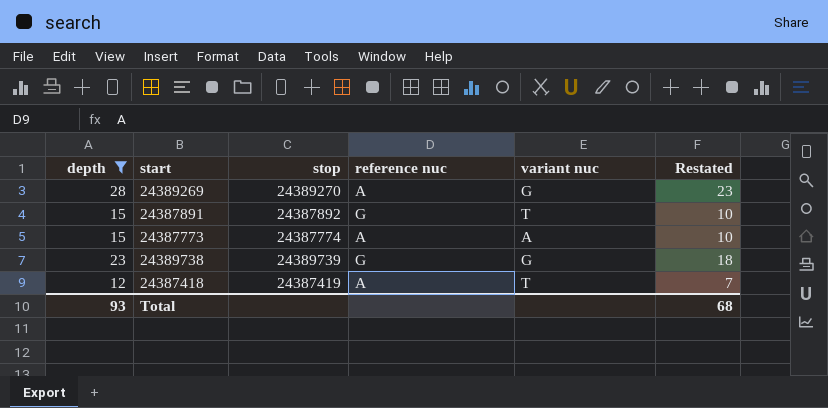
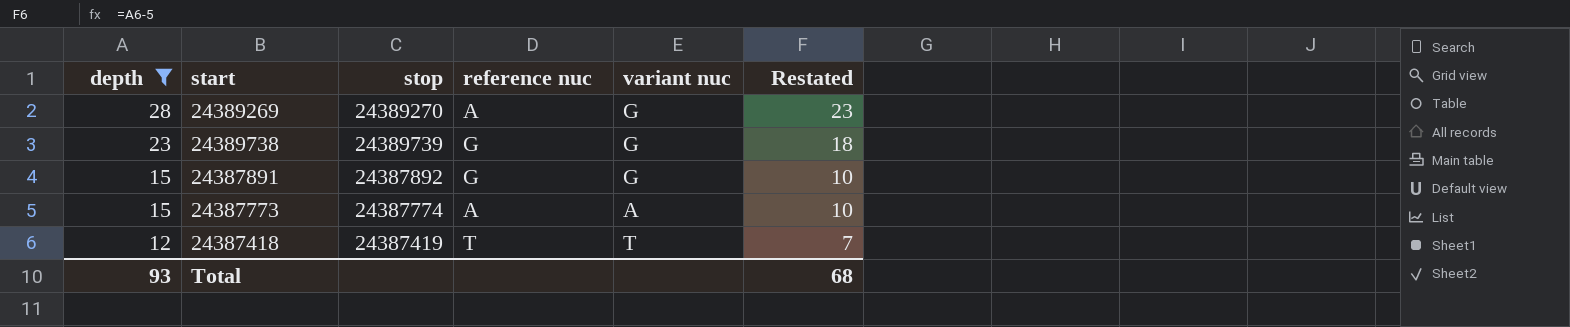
row order: none -> depth descending
24387891 | variant nuc: T -> G
24387418 | reference nuc: A -> T

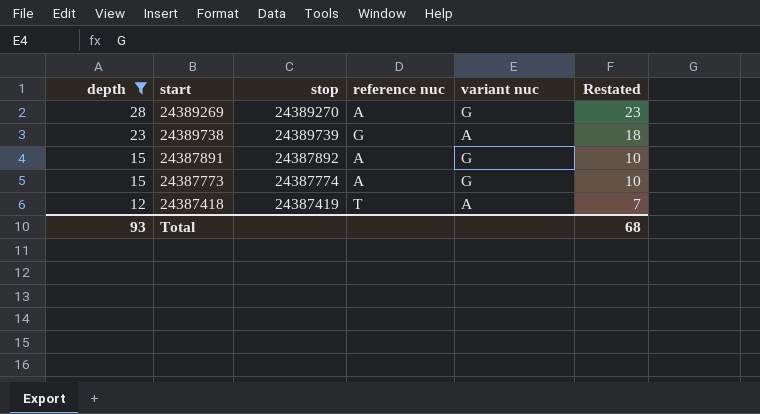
24389738 | variant nuc: G -> A
24387891 | reference nuc: G -> A
24387773 | variant nuc: A -> G
24387418 | variant nuc: T -> A

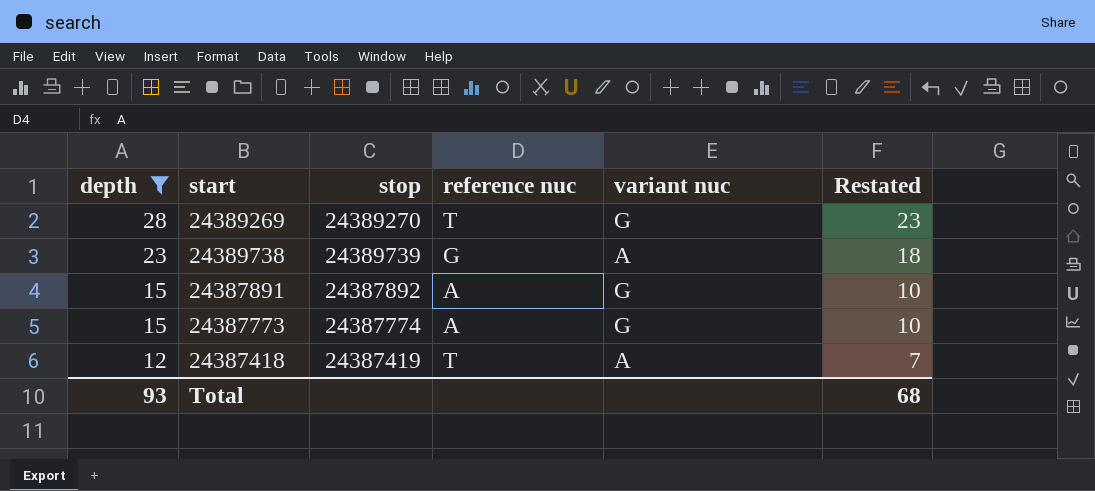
24389269 | reference nuc: A -> T

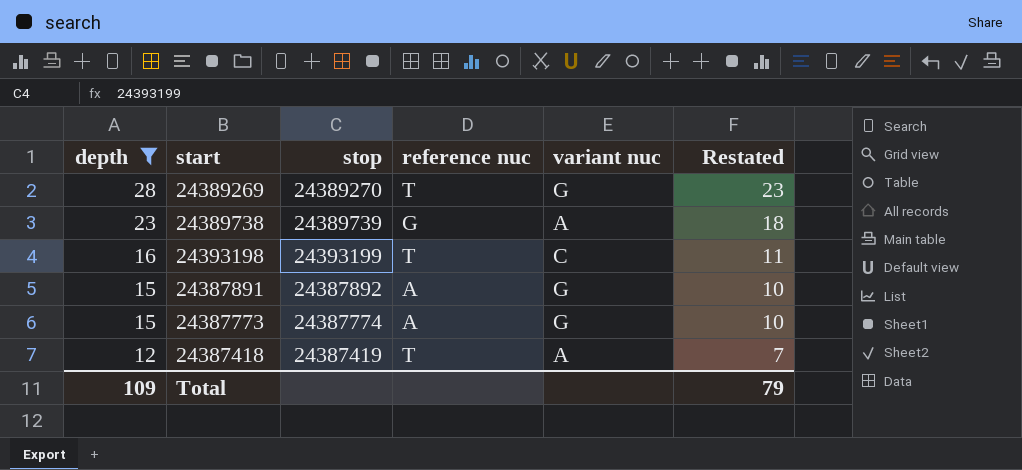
row 24393198: none -> 16 | 24393199 | T | C | 11
Total | depth: 93 -> 109
Total | Restated: 68 -> 79

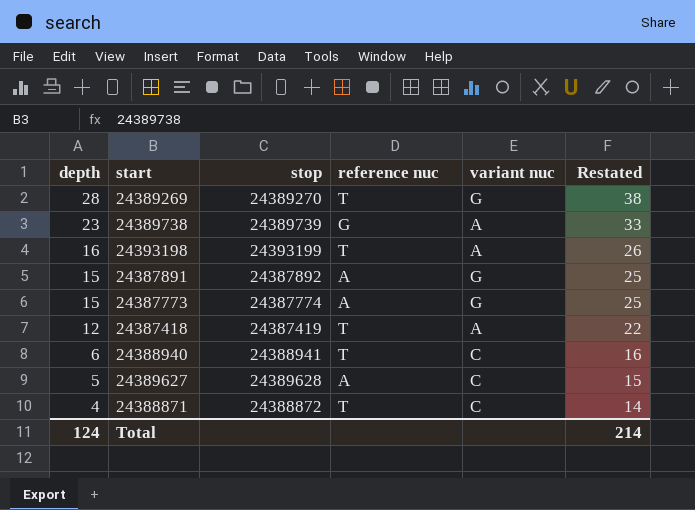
filter: depth >= 12 -> none
column Restated | formula: [depth] - 5 -> [depth] + 10
24393198 | variant nuc: C -> A
Total | depth: 109 -> 124
Total | Restated: 79 -> 214

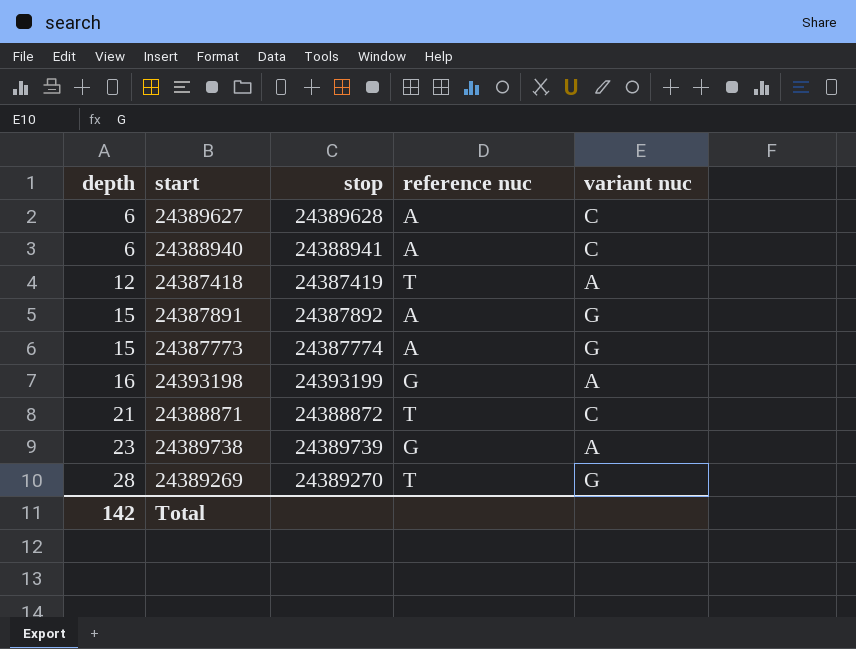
row order: depth descending -> depth ascending
column Restated | formula: [depth] + 10 -> none
24389627 | depth: 5 -> 6
24388940 | reference nuc: T -> A
24393198 | reference nuc: T -> G
24388871 | depth: 4 -> 21
Total | depth: 124 -> 142

